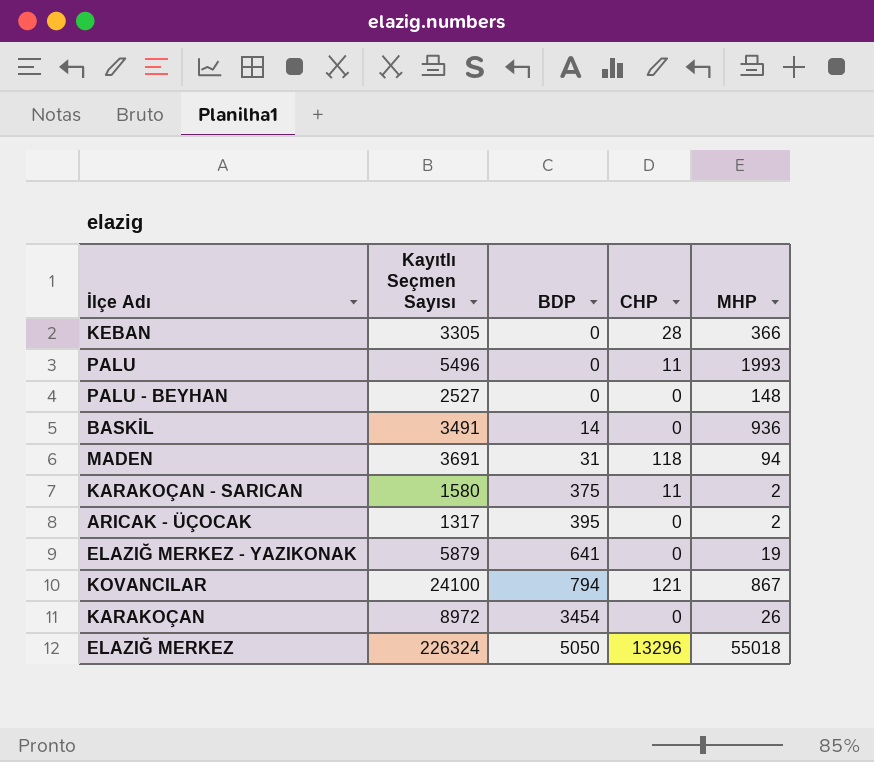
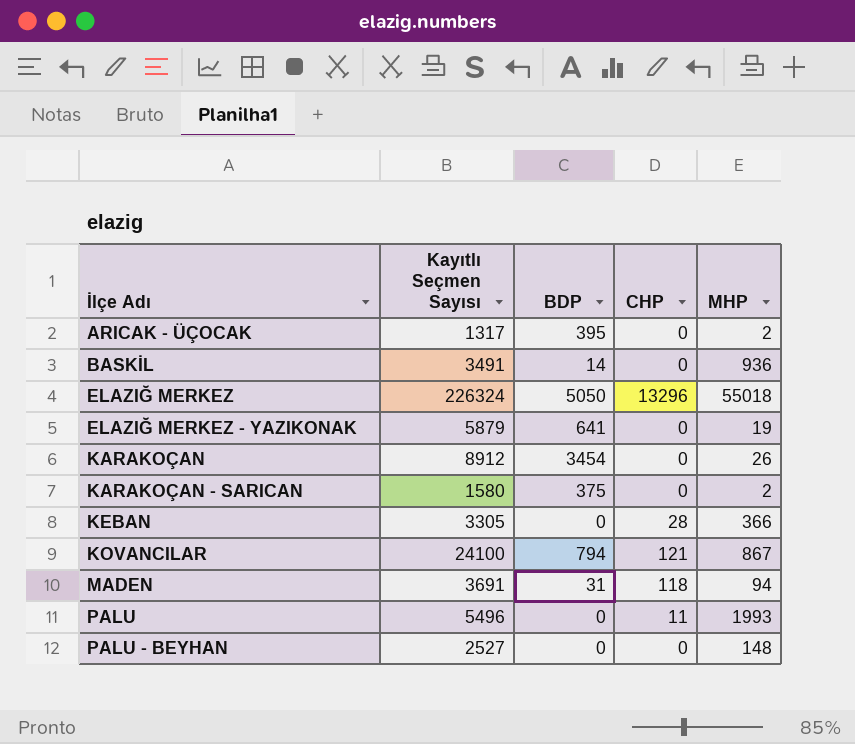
row order: BDP ascending -> İlçe Adı ascending
KARAKOÇAN | Kayıtlı Seçmen Sayısı: 8972 -> 8912
KARAKOÇAN - SARICAN | CHP: 11 -> 0

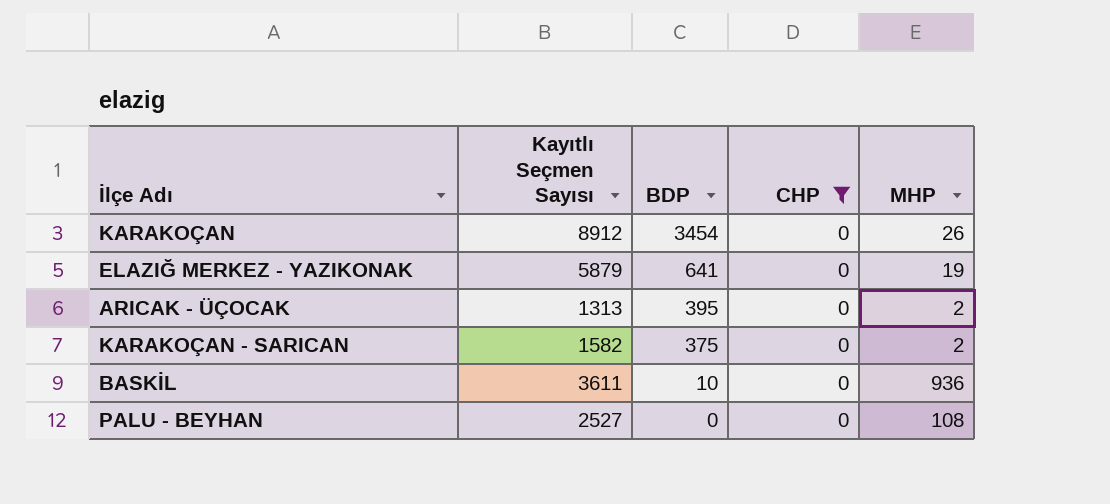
filter: none -> CHP = 0
row order: İlçe Adı ascending -> BDP descending
ARICAK - ÜÇOCAK | Kayıtlı Seçmen Sayısı: 1317 -> 1313
KARAKOÇAN - SARICAN | Kayıtlı Seçmen Sayısı: 1580 -> 1582
BASKİL | Kayıtlı Seçmen Sayısı: 3491 -> 3611
BASKİL | BDP: 14 -> 10
PALU - BEYHAN | MHP: 148 -> 108

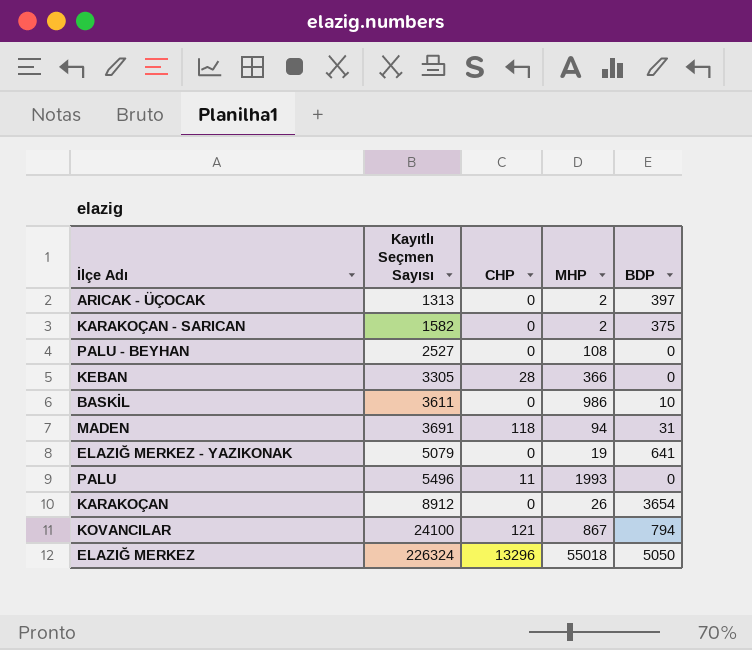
filter: CHP = 0 -> none
row order: BDP descending -> Kayıtlı Seçmen Sayısı ascending
column BDP | position: 3 -> 5
ARICAK - ÜÇOCAK | BDP: 395 -> 397
BASKİL | MHP: 936 -> 986
ELAZIĞ MERKEZ - YAZIKONAK | Kayıtlı Seçmen Sayısı: 5879 -> 5079
KARAKOÇAN | BDP: 3454 -> 3654

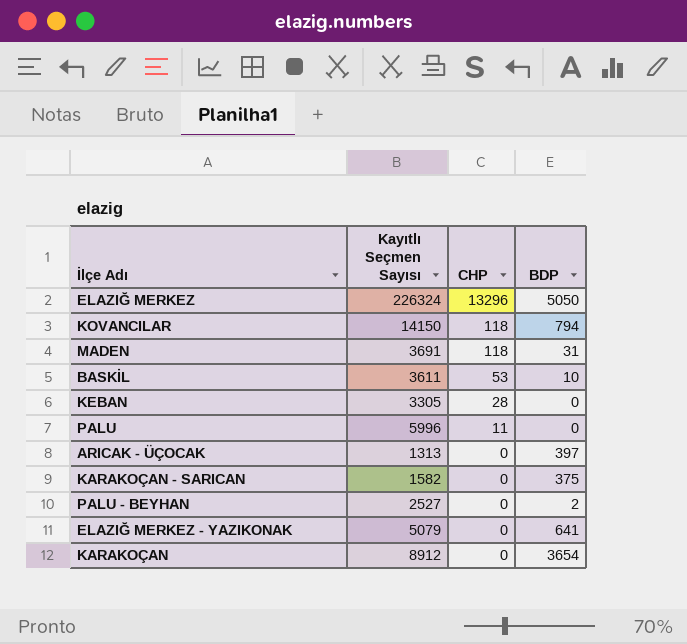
row order: Kayıtlı Seçmen Sayısı ascending -> CHP descending
column MHP | position: 4 -> none
KOVANCILAR | Kayıtlı Seçmen Sayısı: 24100 -> 14150
KOVANCILAR | CHP: 121 -> 118
BASKİL | CHP: 0 -> 53
PALU | Kayıtlı Seçmen Sayısı: 5496 -> 5996
PALU - BEYHAN | BDP: 0 -> 2

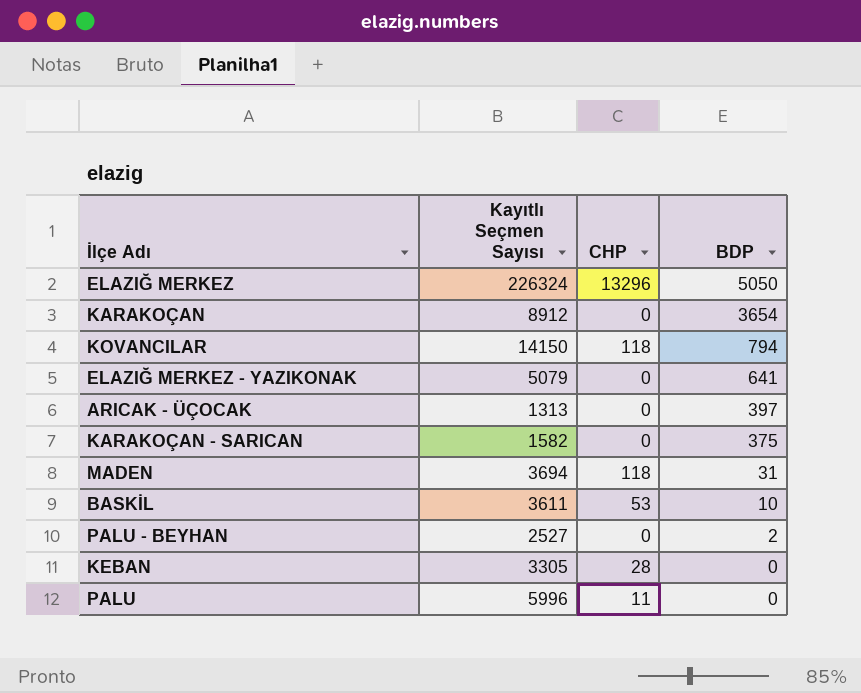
row order: CHP descending -> BDP descending
MADEN | Kayıtlı Seçmen Sayısı: 3691 -> 3694

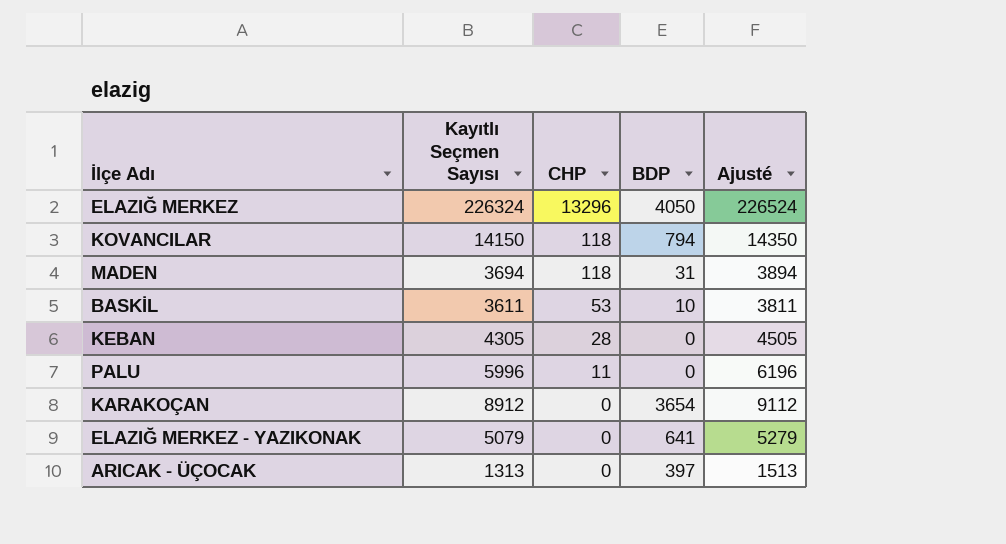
row order: BDP descending -> CHP descending
column Ajusté | formula: none -> [Kayıtlı Seçmen Sayısı] + 200
row KARAKOÇAN - SARICAN: 1582 | 0 | 375 -> none
row PALU - BEYHAN: 2527 | 0 | 2 -> none
ELAZIĞ MERKEZ | BDP: 5050 -> 4050
KEBAN | Kayıtlı Seçmen Sayısı: 3305 -> 4305

